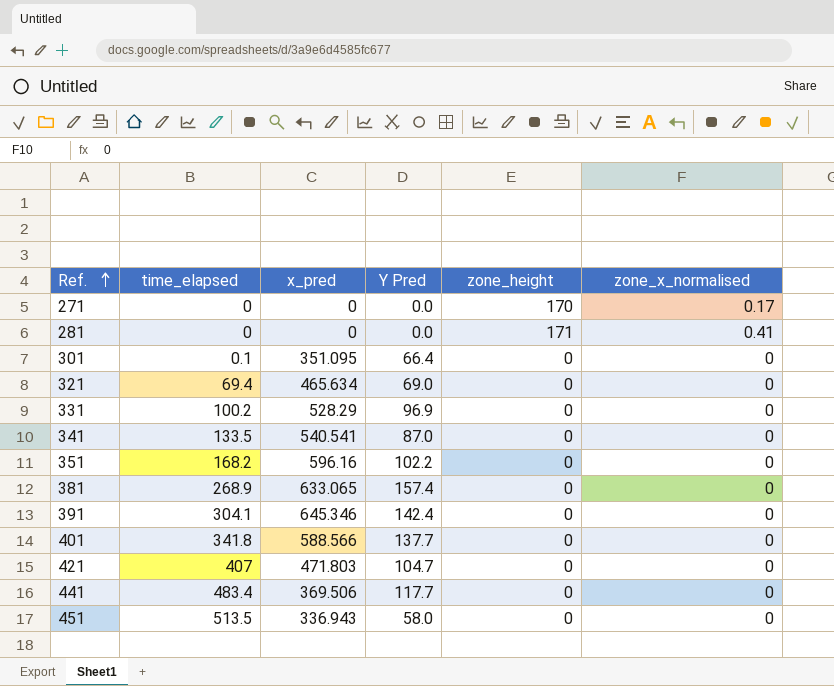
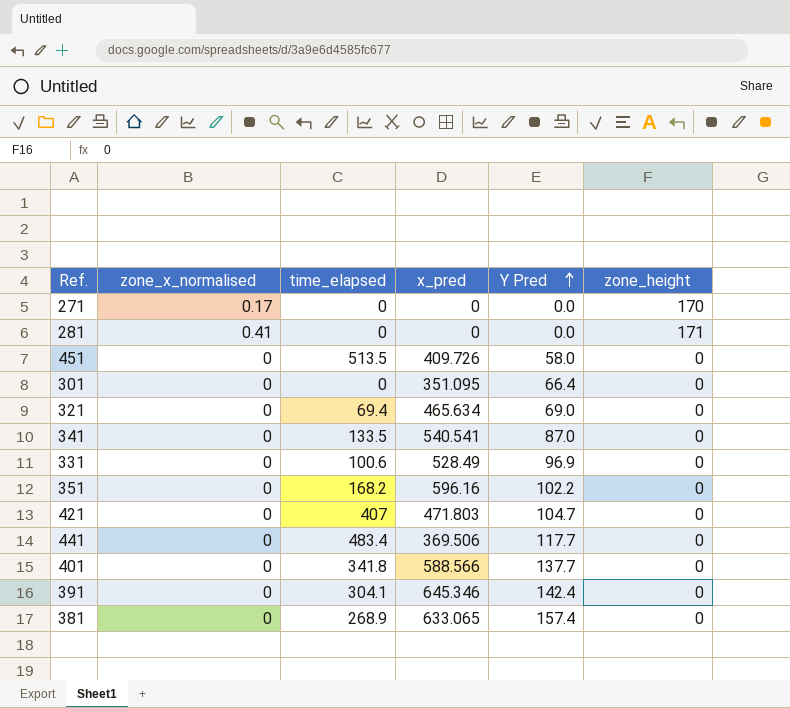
row order: Ref. ascending -> Y Pred ascending
column zone_x_normalised | position: 6 -> 2
451 | x_pred: 336.943 -> 409.726
301 | time_elapsed: 0.1 -> 0
331 | time_elapsed: 100.2 -> 100.6
331 | x_pred: 528.29 -> 528.49

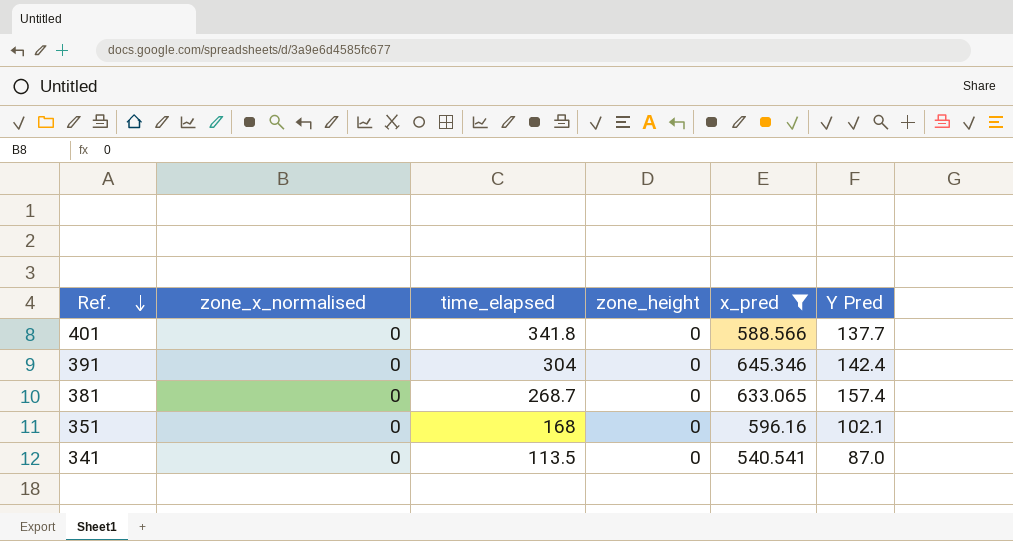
filter: none -> x_pred >= 540.541
row order: Y Pred ascending -> Ref. descending
column zone_height | position: 6 -> 4
391 | time_elapsed: 304.1 -> 304
381 | time_elapsed: 268.9 -> 268.7
351 | time_elapsed: 168.2 -> 168
351 | Y Pred: 102.2 -> 102.1
341 | time_elapsed: 133.5 -> 113.5

